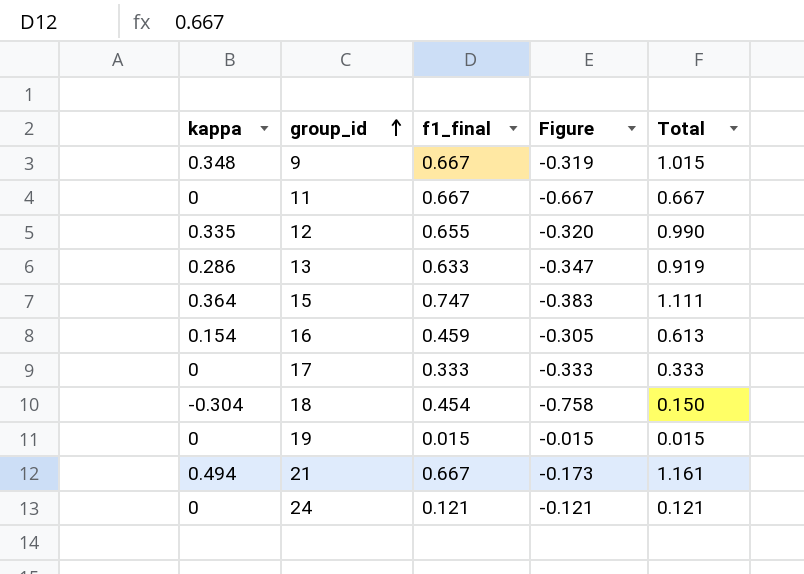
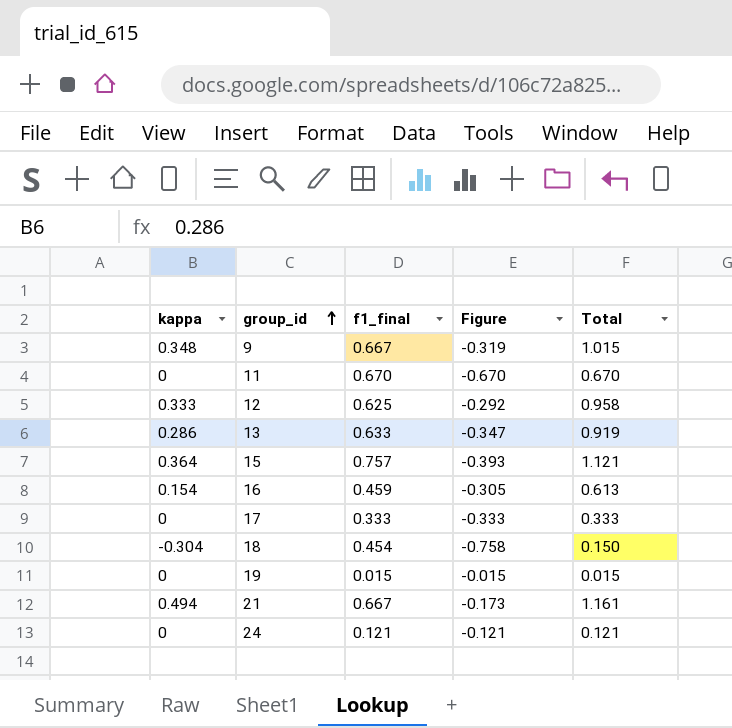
11 | f1_final: 0.667 -> 0.670
11 | Figure: -0.667 -> -0.670
11 | Total: 0.667 -> 0.670
12 | kappa: 0.335 -> 0.333
12 | f1_final: 0.655 -> 0.625
12 | Figure: -0.320 -> -0.292
12 | Total: 0.990 -> 0.958
15 | f1_final: 0.747 -> 0.757
15 | Figure: -0.383 -> -0.393
15 | Total: 1.111 -> 1.121

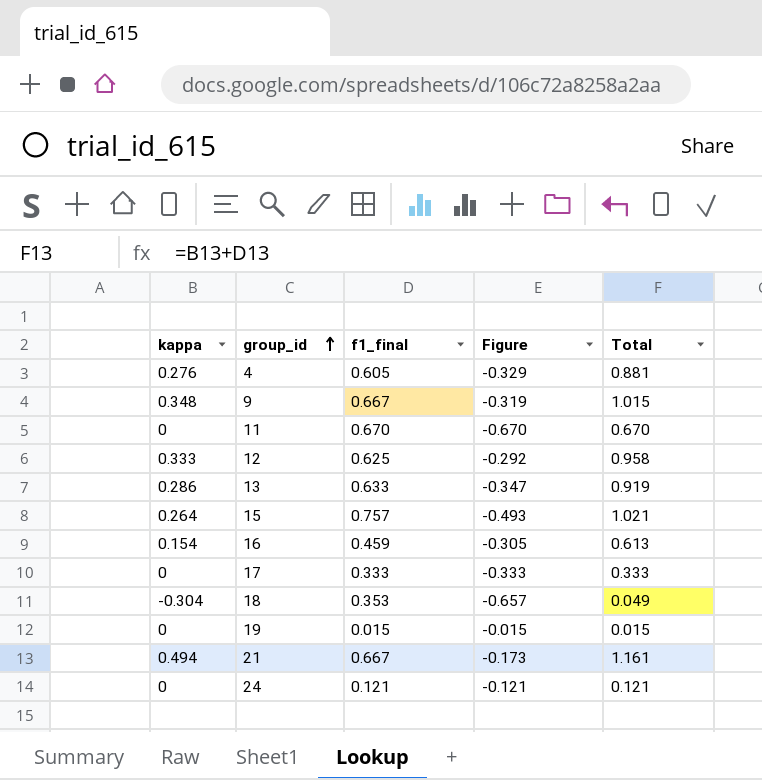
row 4: none -> 0.276 | 0.605 | -0.329 | 0.881
15 | kappa: 0.364 -> 0.264
15 | Figure: -0.393 -> -0.493
15 | Total: 1.121 -> 1.021
18 | f1_final: 0.454 -> 0.353
18 | Figure: -0.758 -> -0.657
18 | Total: 0.150 -> 0.049

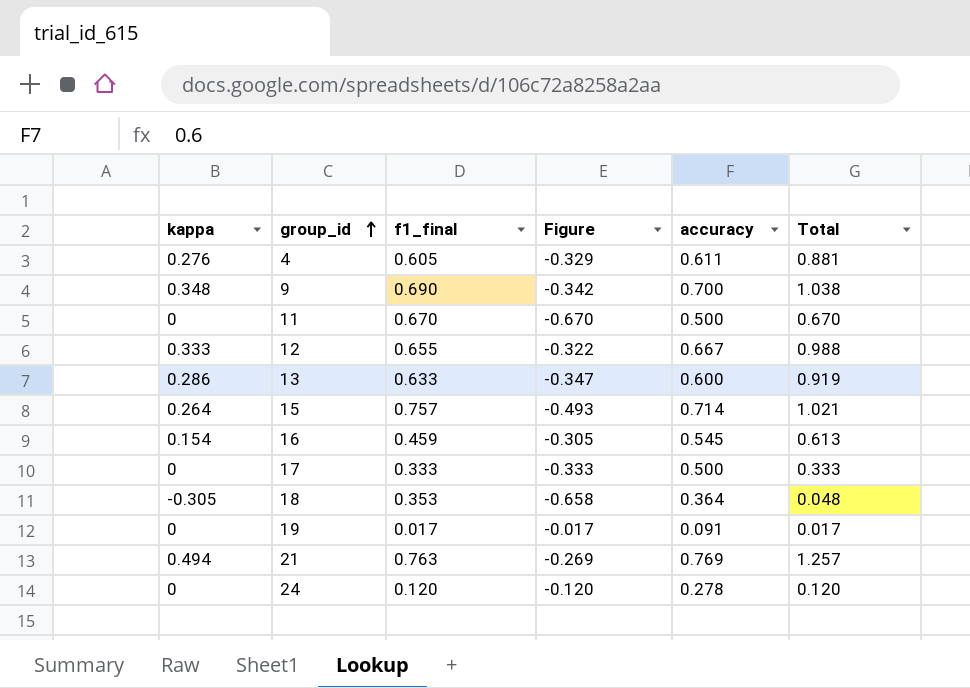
column accuracy | position: none -> 5
9 | f1_final: 0.667 -> 0.690
9 | Figure: -0.319 -> -0.342
9 | Total: 1.015 -> 1.038
12 | f1_final: 0.625 -> 0.655
12 | Figure: -0.292 -> -0.322
12 | Total: 0.958 -> 0.988
18 | kappa: -0.304 -> -0.305
18 | Figure: -0.657 -> -0.658
18 | Total: 0.049 -> 0.048
19 | f1_final: 0.015 -> 0.017
19 | Figure: -0.015 -> -0.017
19 | Total: 0.015 -> 0.017
21 | f1_final: 0.667 -> 0.763
21 | Figure: -0.173 -> -0.269
21 | Total: 1.161 -> 1.257
24 | f1_final: 0.121 -> 0.120
24 | Figure: -0.121 -> -0.120
24 | Total: 0.121 -> 0.120

